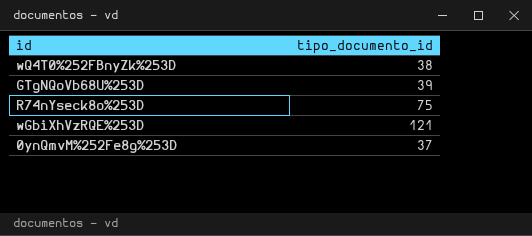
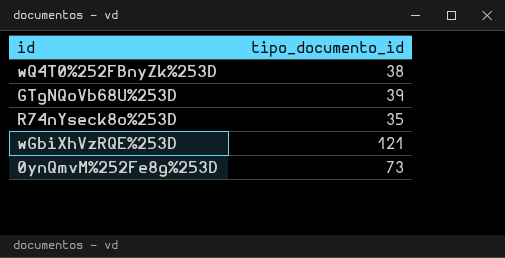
R74nYseck8o%253D | tipo_documento_id: 75 -> 35
0ynQmvM%252Fe8g%253D | tipo_documento_id: 37 -> 73

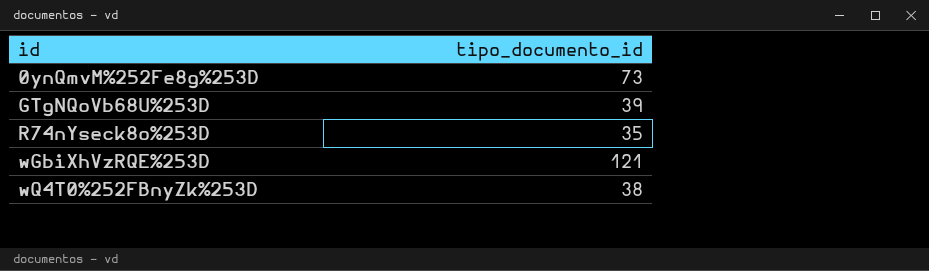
row order: none -> id ascending

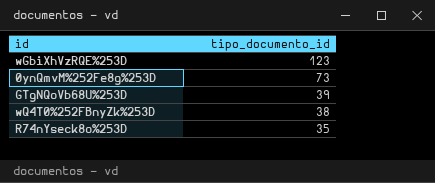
row order: id ascending -> tipo_documento_id descending
wGbiXhVzRQE%253D | tipo_documento_id: 121 -> 123

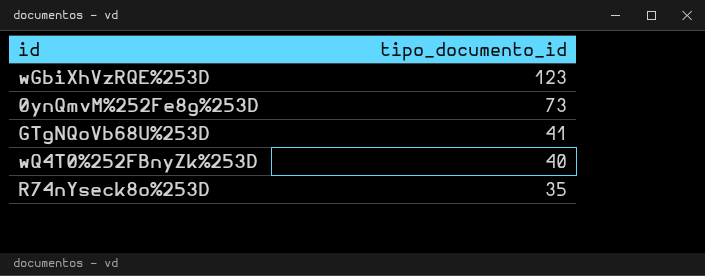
GTgNQoVb68U%253D | tipo_documento_id: 39 -> 41
wQ4T0%252FBnyZk%253D | tipo_documento_id: 38 -> 40

